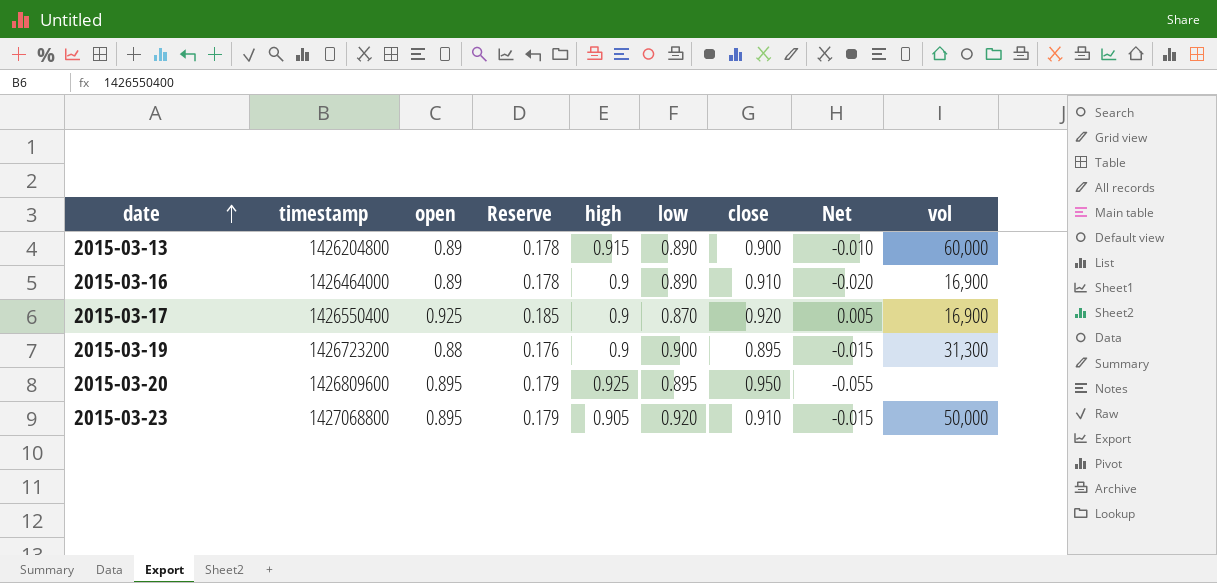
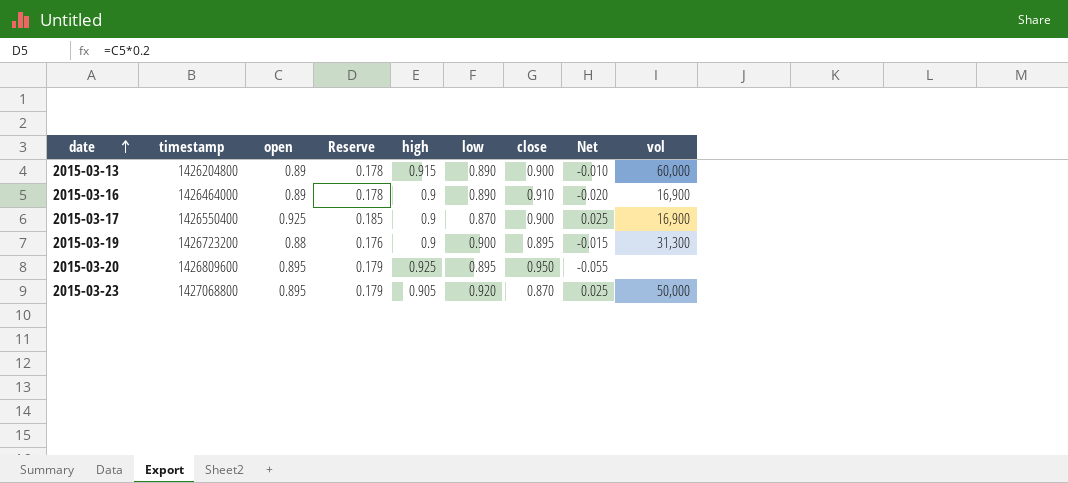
2015-03-17 | close: 0.920 -> 0.900
2015-03-17 | Net: 0.005 -> 0.025
2015-03-23 | close: 0.910 -> 0.870
2015-03-23 | Net: -0.015 -> 0.025

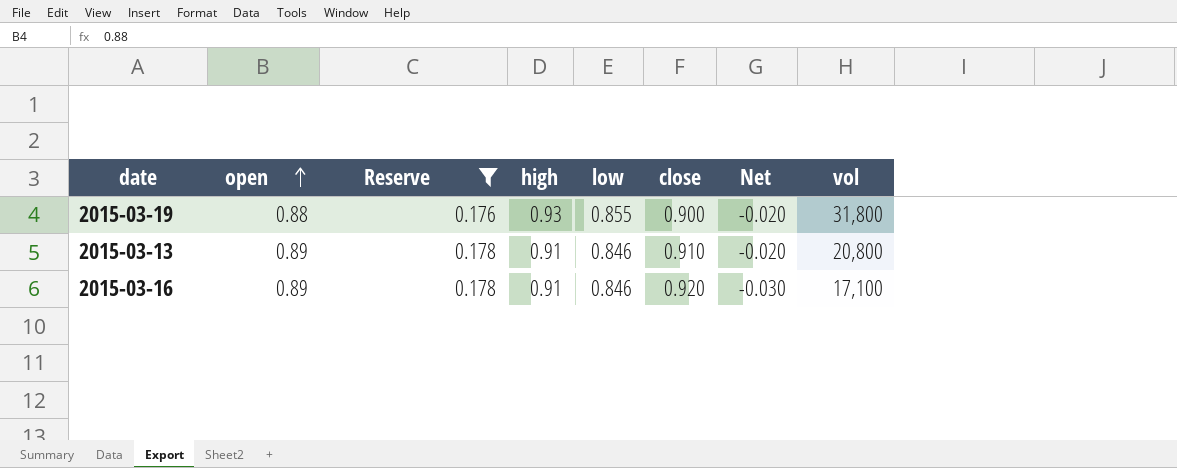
filter: none -> Reserve <= 0.178
row order: date ascending -> open ascending
column timestamp | position: 2 -> none
2015-03-19 | high: 0.9 -> 0.93
2015-03-19 | low: 0.900 -> 0.855
2015-03-19 | close: 0.895 -> 0.900
2015-03-19 | Net: -0.015 -> -0.020
2015-03-19 | vol: 31,300 -> 31,800
2015-03-13 | high: 0.915 -> 0.91
2015-03-13 | low: 0.890 -> 0.846
2015-03-13 | close: 0.900 -> 0.910
2015-03-13 | Net: -0.010 -> -0.020
2015-03-13 | vol: 60,000 -> 20,800
2015-03-16 | high: 0.9 -> 0.91
2015-03-16 | low: 0.890 -> 0.846
2015-03-16 | close: 0.910 -> 0.920
2015-03-16 | Net: -0.020 -> -0.030
2015-03-16 | vol: 16,900 -> 17,100

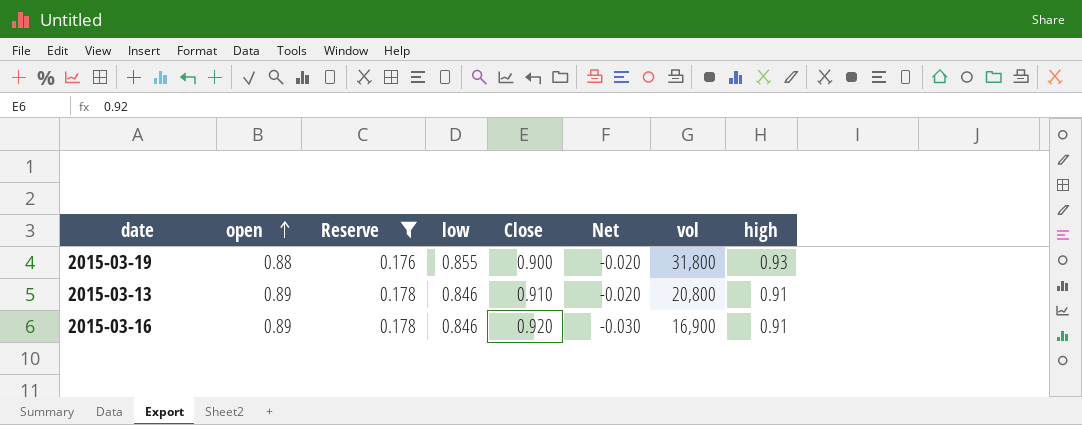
column name: close -> Close
column high | position: 4 -> 8
2015-03-16 | vol: 17,100 -> 16,900

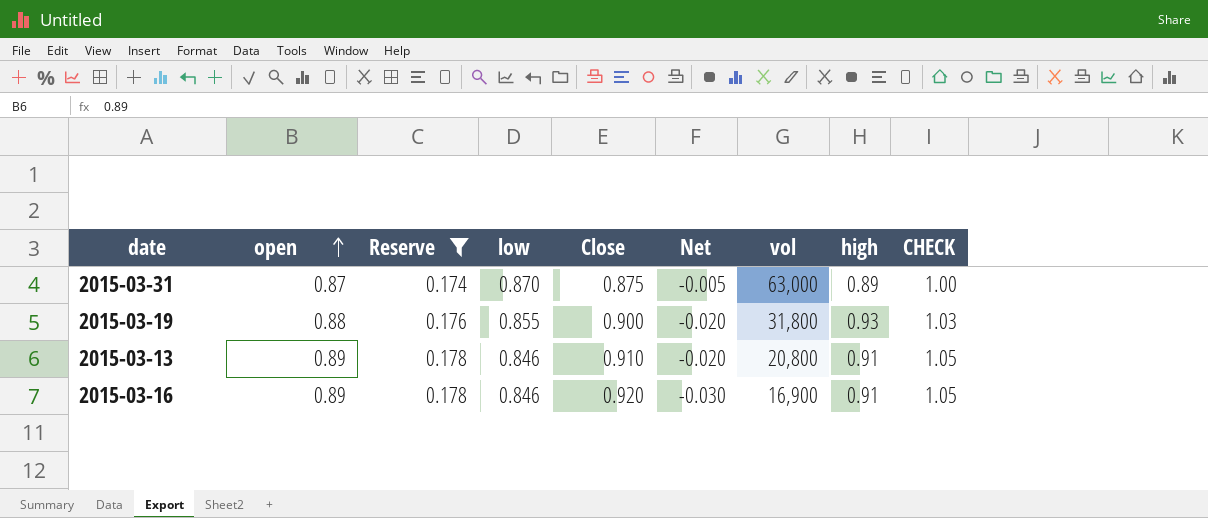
column CHECK | formula: none -> [open] / [low]
row 2015-03-31: none -> 0.87 | 0.174 | 0.870 | 0.875 | -0.005 | 63,000 | 0.89 | 1.00

